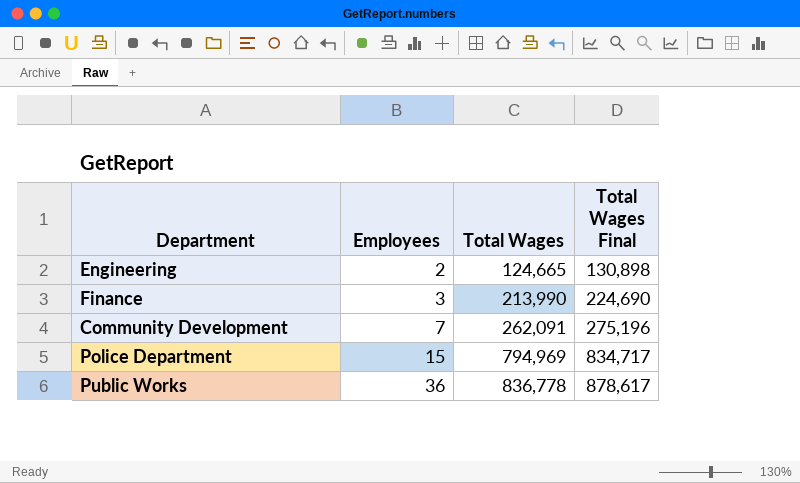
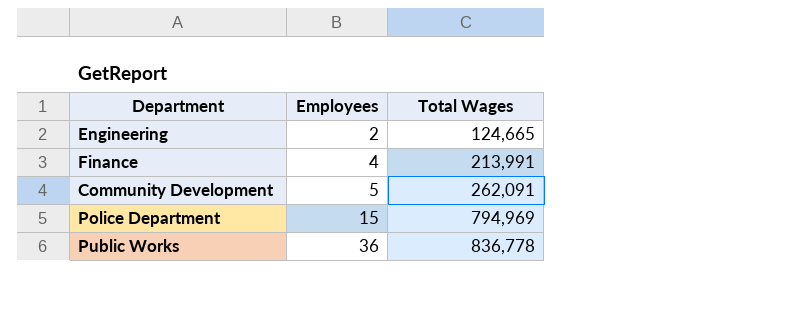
column Total Wages Final | formula: [Total Wages] * 1.05 -> none
Finance | Employees: 3 -> 4
Finance | Total Wages: 213,990 -> 213,991
Community Development | Employees: 7 -> 5

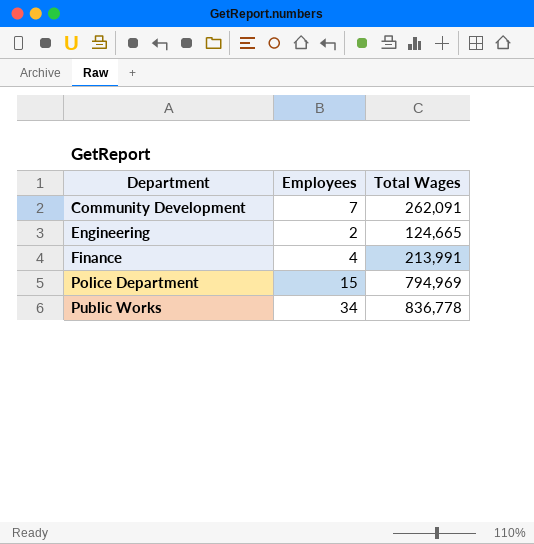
row order: Employees ascending -> Department ascending
Community Development | Employees: 5 -> 7
Public Works | Employees: 36 -> 34

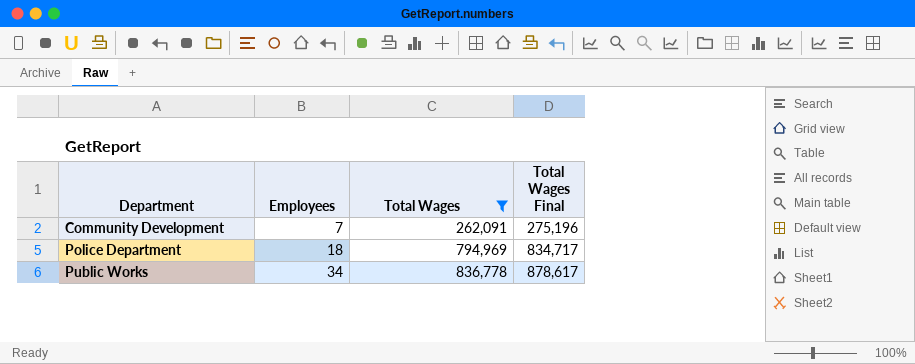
filter: none -> Total Wages >= 262,091
column Total Wages Final | formula: none -> [Total Wages] * 1.05
Police Department | Employees: 15 -> 18

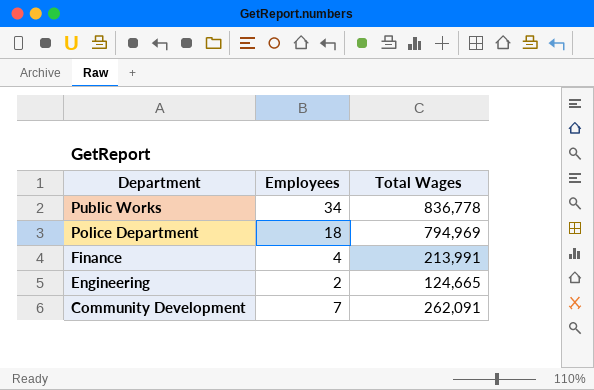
filter: Total Wages >= 262,091 -> none
row order: Department ascending -> Department descending
column Total Wages Final | formula: [Total Wages] * 1.05 -> none

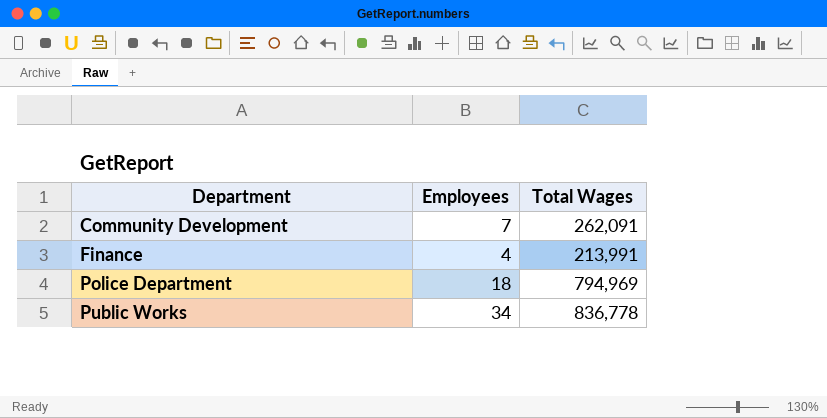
row order: Department descending -> Department ascending
row Engineering: 2 | 124,665 -> none

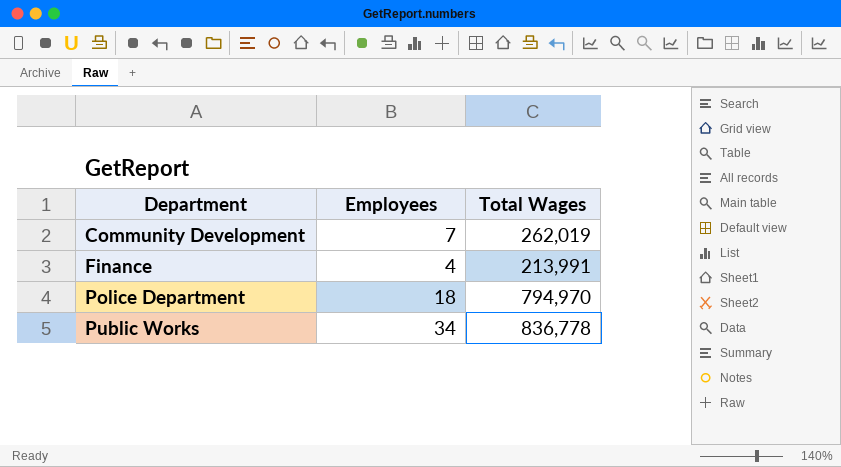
Community Development | Total Wages: 262,091 -> 262,019
Police Department | Total Wages: 794,969 -> 794,970

